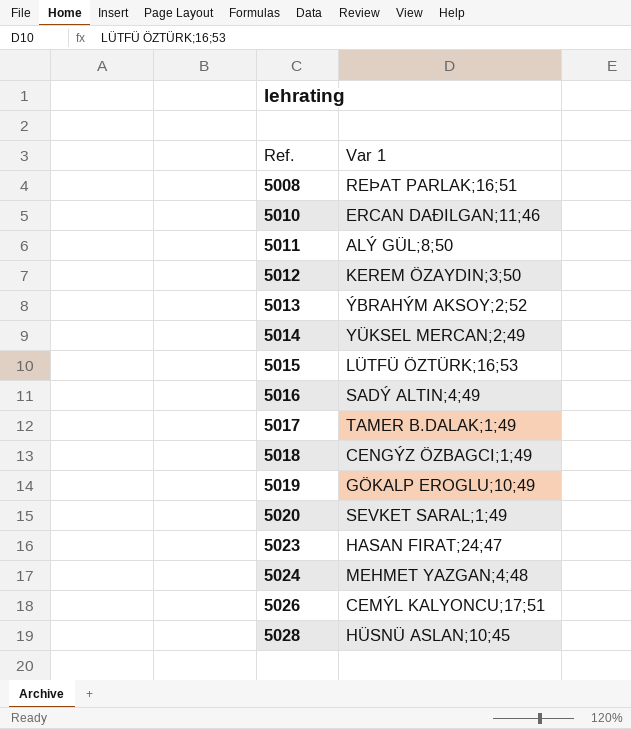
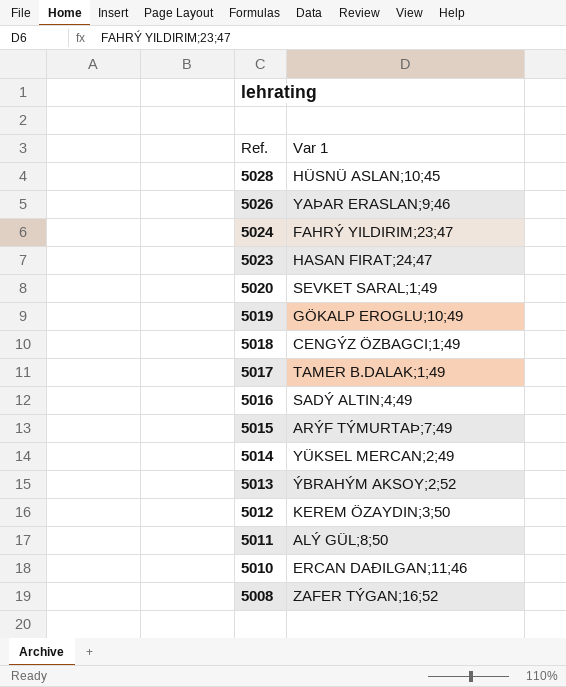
row order: Ref. ascending -> Ref. descending
5026 | Var 1: CEMÝL KALYONCU;17;51 -> YAÞAR ERASLAN;9;46
5024 | Var 1: MEHMET YAZGAN;4;48 -> FAHRÝ YILDIRIM;23;47
5015 | Var 1: LÜTFÜ ÖZTÜRK;16;53 -> ARÝF TÝMURTAÞ;7;49
5008 | Var 1: REÞAT PARLAK;16;51 -> ZAFER TÝGAN;16;52

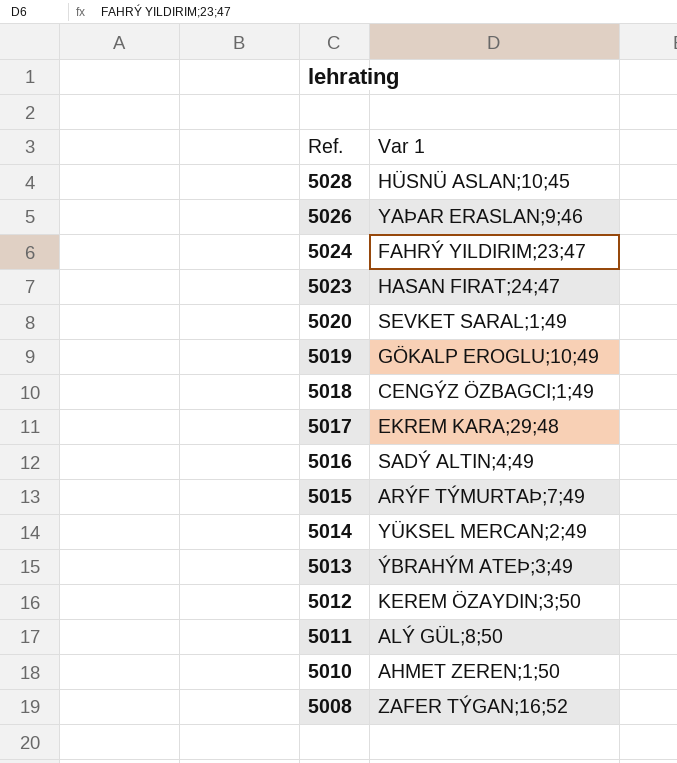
5017 | Var 1: TAMER B.DALAK;1;49 -> EKREM KARA;29;48
5013 | Var 1: ÝBRAHÝM AKSOY;2;52 -> ÝBRAHÝM ATEÞ;3;49
5010 | Var 1: ERCAN DAÐILGAN;11;46 -> AHMET ZEREN;1;50

